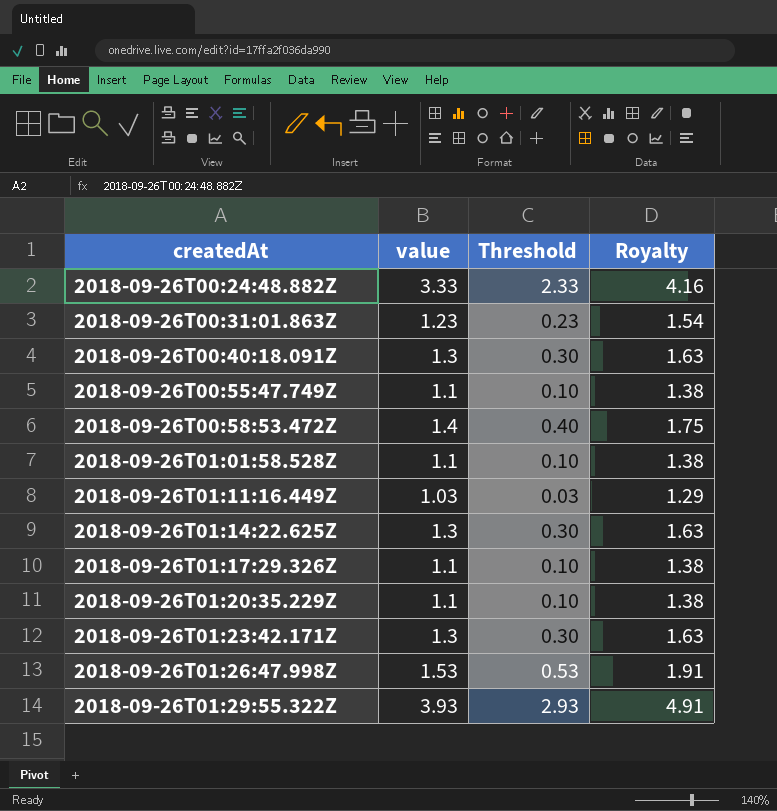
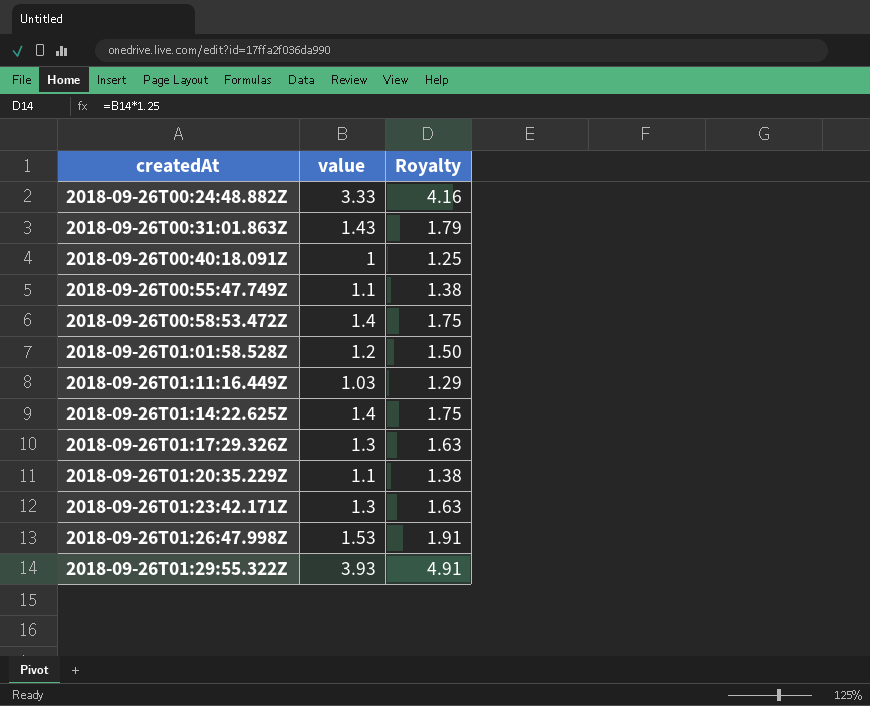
column Threshold | formula: [value] - 1 -> none
2018-09-26T00:31:01.863Z | value: 1.23 -> 1.43
2018-09-26T00:31:01.863Z | Royalty: 1.54 -> 1.79
2018-09-26T00:40:18.091Z | value: 1.3 -> 1
2018-09-26T00:40:18.091Z | Royalty: 1.63 -> 1.25
2018-09-26T01:01:58.528Z | value: 1.1 -> 1.2
2018-09-26T01:01:58.528Z | Royalty: 1.38 -> 1.50
2018-09-26T01:14:22.625Z | value: 1.3 -> 1.4
2018-09-26T01:14:22.625Z | Royalty: 1.63 -> 1.75
2018-09-26T01:17:29.326Z | value: 1.1 -> 1.3
2018-09-26T01:17:29.326Z | Royalty: 1.38 -> 1.63

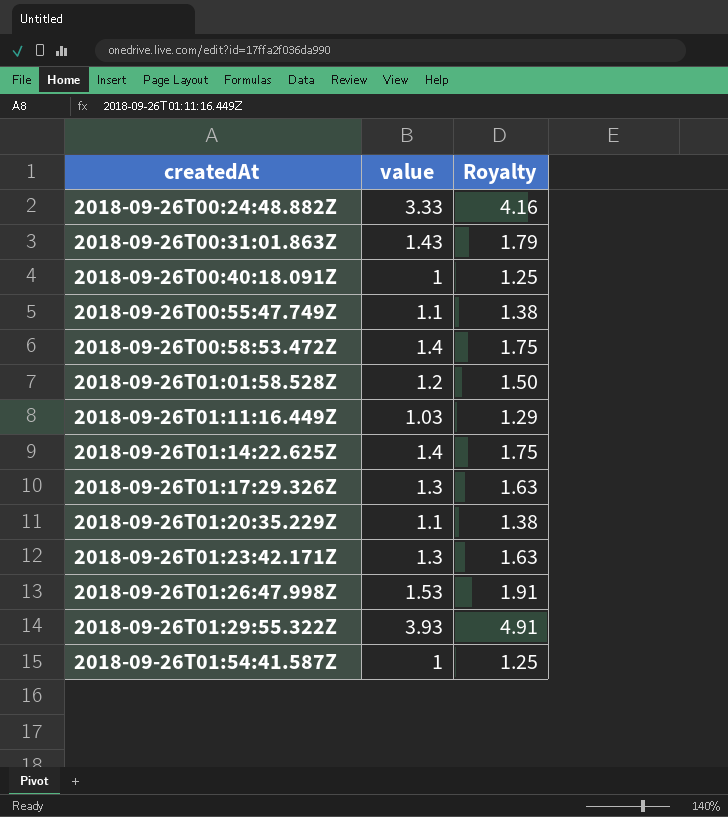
row 2018-09-26T01:54:41.587Z: none -> 1 | 1.25

